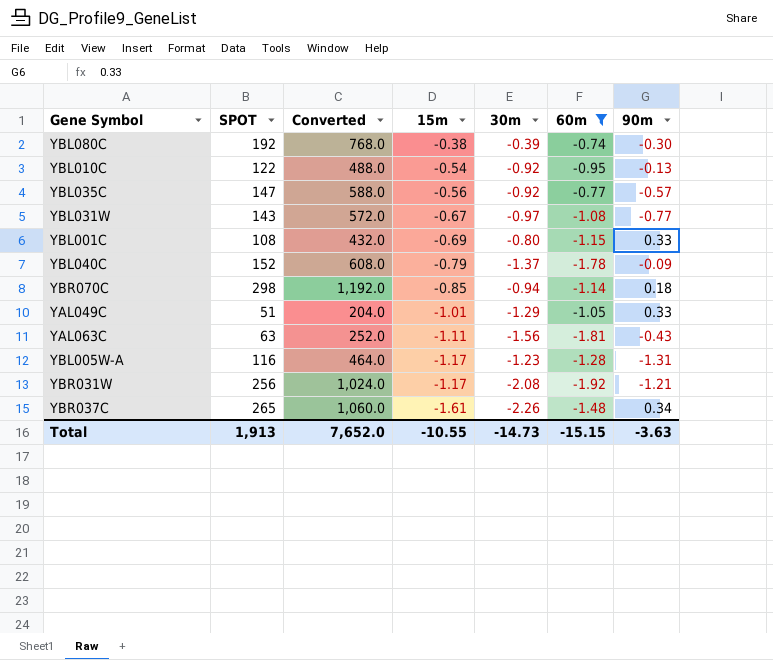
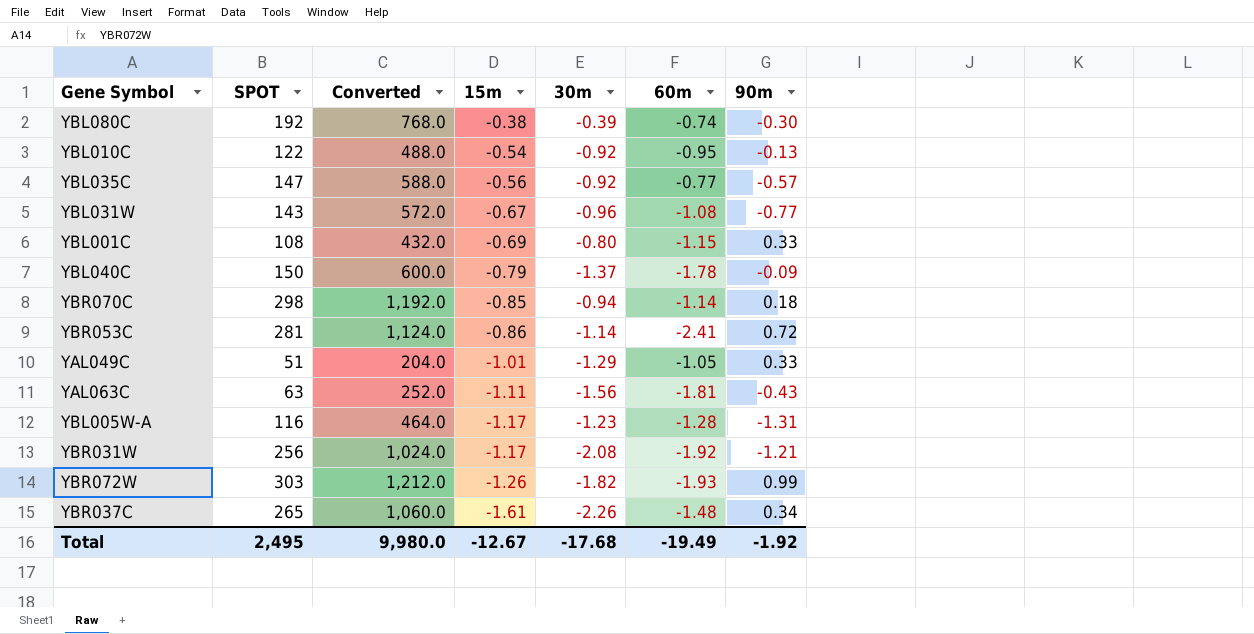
filter: 60m >= -1.92 -> none
YBL031W | 30m: -0.97 -> -0.96
YBL040C | SPOT: 152 -> 150
YBL040C | Converted: 608.0 -> 600.0
Total | SPOT: 1,913 -> 2,495
Total | Converted: 7,652.0 -> 9,980.0
Total | 15m: -10.55 -> -12.67
Total | 30m: -14.73 -> -17.68
Total | 60m: -15.15 -> -19.49
Total | 90m: -3.63 -> -1.92

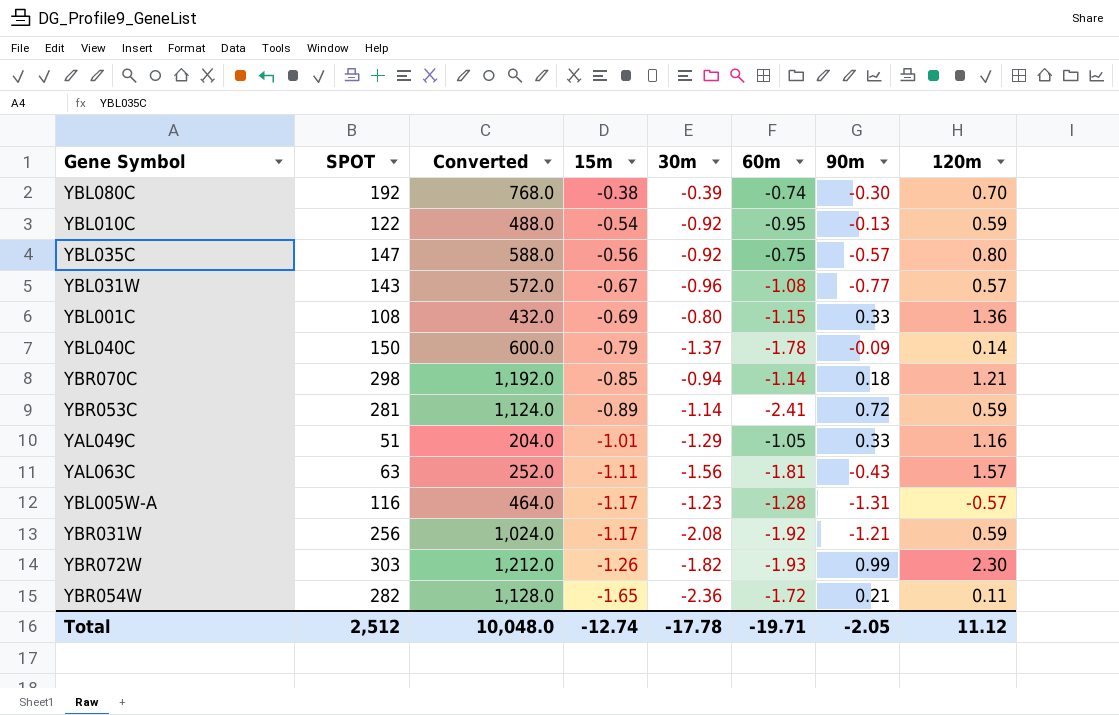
column 120m | position: none -> 8
row YBR037C: 265 | 1,060.0 | -1.61 | -2.26 | -1.48 | 0.34 -> none
YBL035C | 60m: -0.77 -> -0.75
YBR053C | 15m: -0.86 -> -0.89
row YBR054W: none -> 282 | 1,128.0 | -1.65 | -2.36 | -1.72 | 0.21 | 0.11
Total | SPOT: 2,495 -> 2,512
Total | Converted: 9,980.0 -> 10,048.0
Total | 15m: -12.67 -> -12.74
Total | 30m: -17.68 -> -17.78
Total | 60m: -19.49 -> -19.71
Total | 90m: -1.92 -> -2.05

